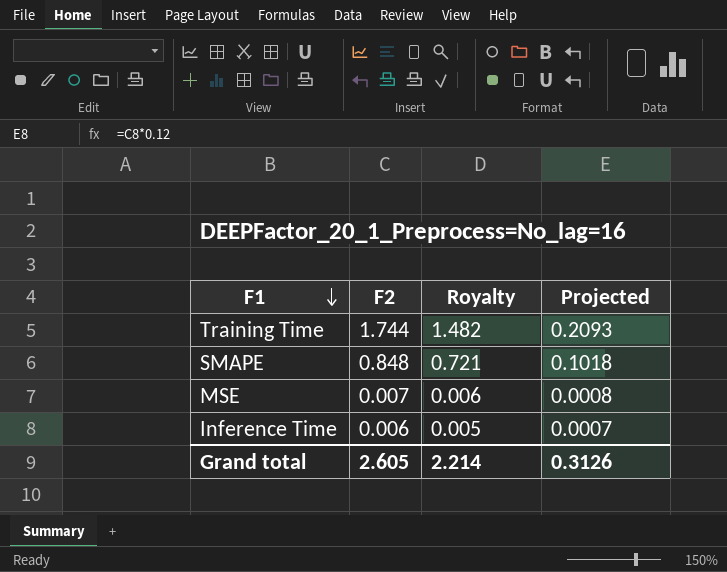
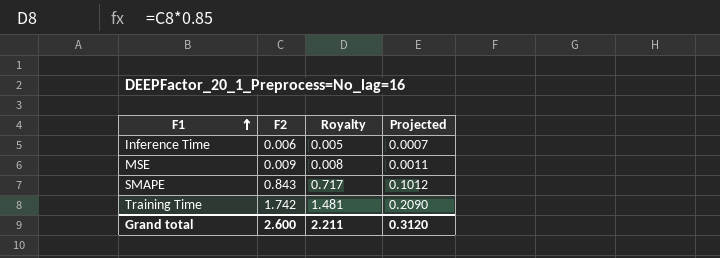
row order: F1 descending -> F1 ascending
MSE | F2: 0.007 -> 0.009
MSE | Royalty: 0.006 -> 0.008
MSE | Projected: 0.0008 -> 0.0011
SMAPE | F2: 0.848 -> 0.843
SMAPE | Royalty: 0.721 -> 0.717
SMAPE | Projected: 0.1018 -> 0.1012
Training Time | F2: 1.744 -> 1.742
Training Time | Royalty: 1.482 -> 1.481
Training Time | Projected: 0.2093 -> 0.2090
Grand total | F2: 2.605 -> 2.600
Grand total | Royalty: 2.214 -> 2.211
Grand total | Projected: 0.3126 -> 0.3120

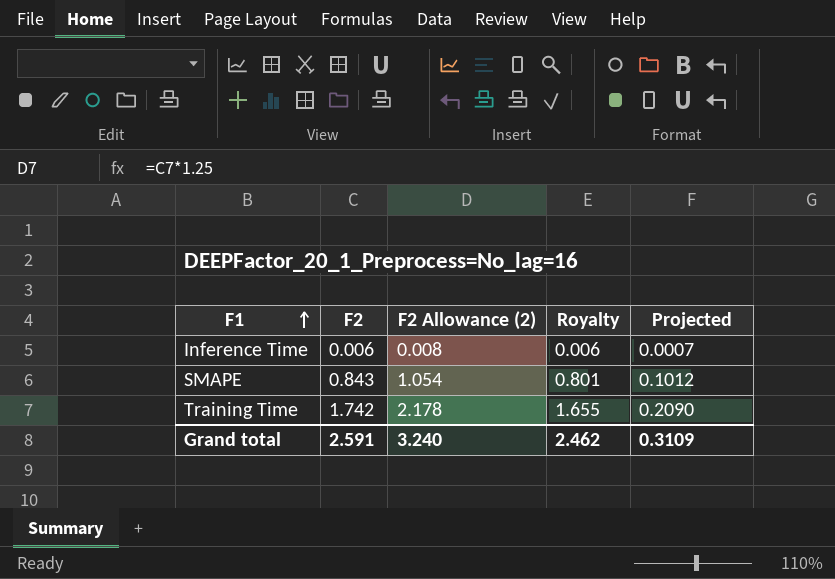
column F2 Allowance (2) | formula: none -> [F2] * 1.25
column Royalty | formula: [F2] * 0.85 -> [F2] * 0.95
row MSE: 0.009 | 0.008 | 0.0011 -> none
Grand total | F2: 2.600 -> 2.591
Grand total | Royalty: 2.211 -> 2.462
Grand total | Projected: 0.3120 -> 0.3109

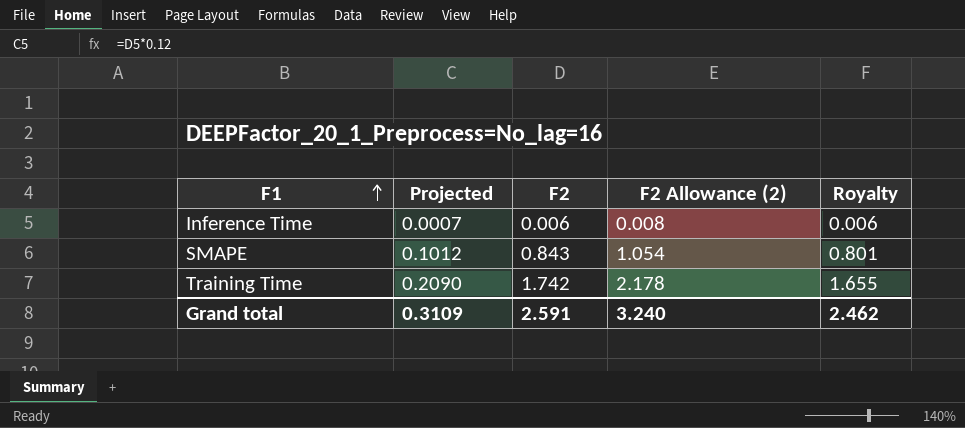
column Projected | position: 5 -> 2

